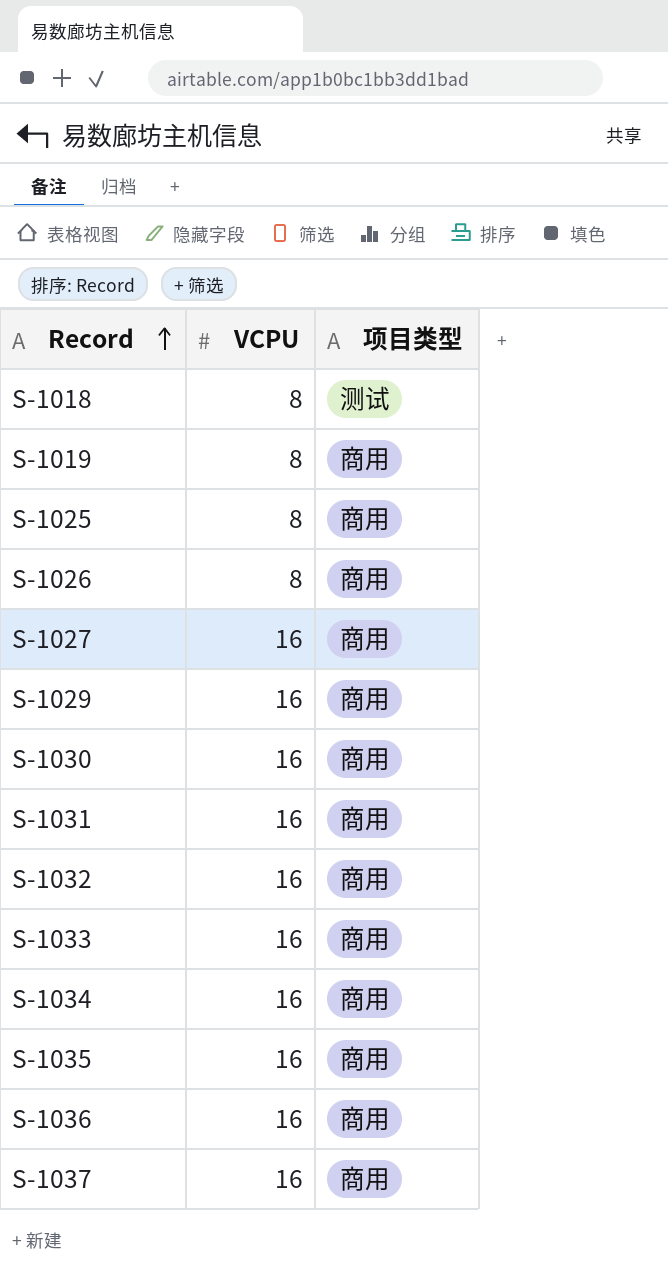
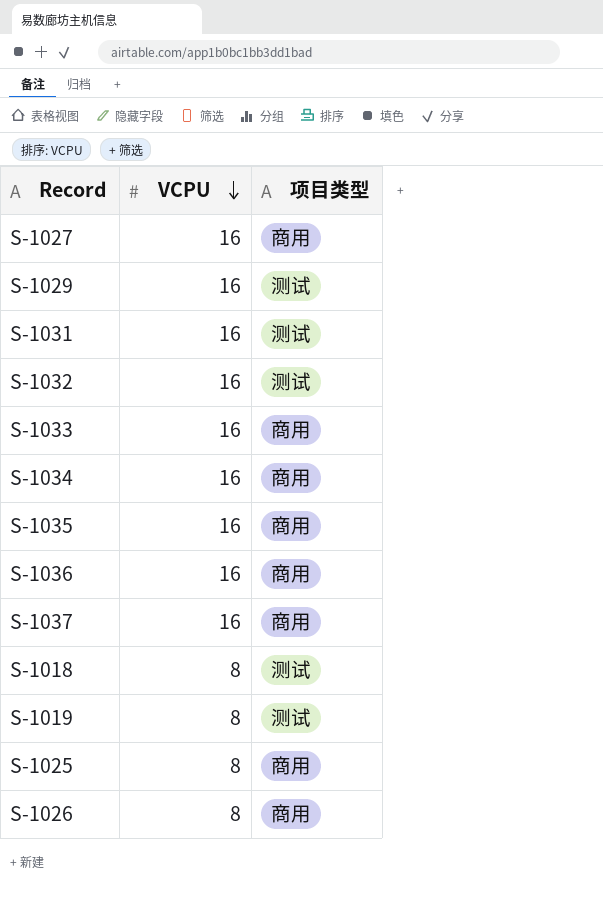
row order: Record ascending -> VCPU descending
row S-1030: 16 | 商用 -> none
S-1029 | 项目类型: 商用 -> 测试
S-1031 | 项目类型: 商用 -> 测试
S-1032 | 项目类型: 商用 -> 测试
S-1019 | 项目类型: 商用 -> 测试

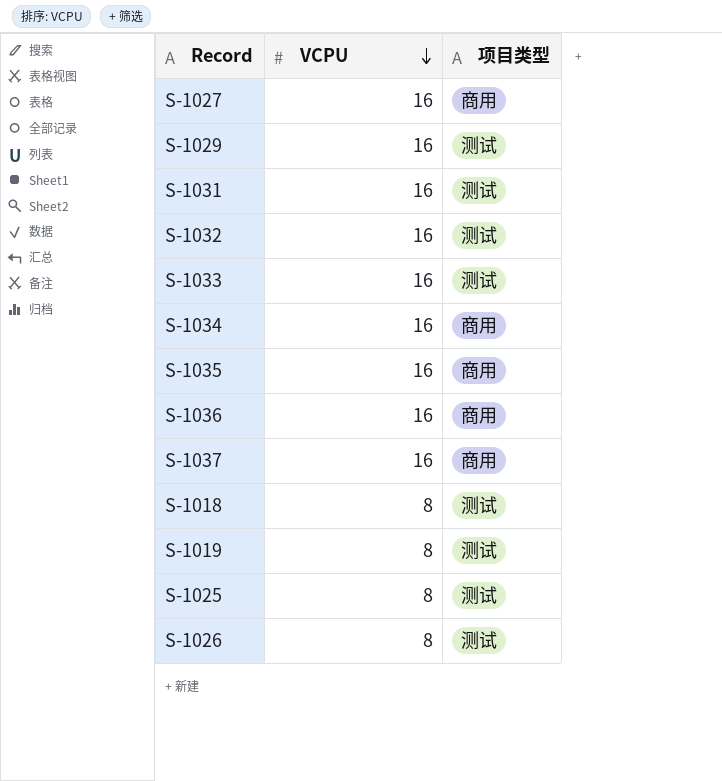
S-1033 | 项目类型: 商用 -> 测试
S-1025 | 项目类型: 商用 -> 测试
S-1026 | 项目类型: 商用 -> 测试

